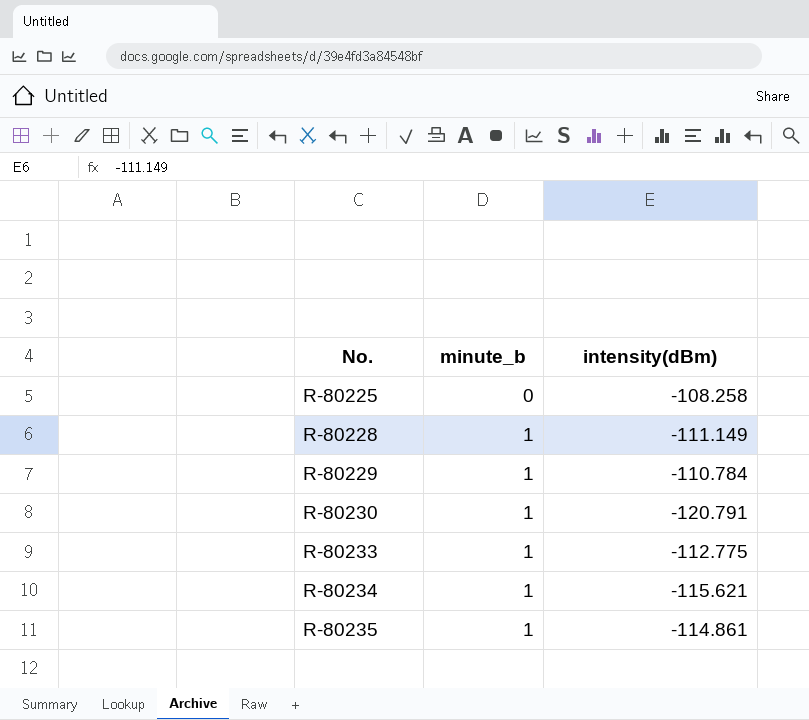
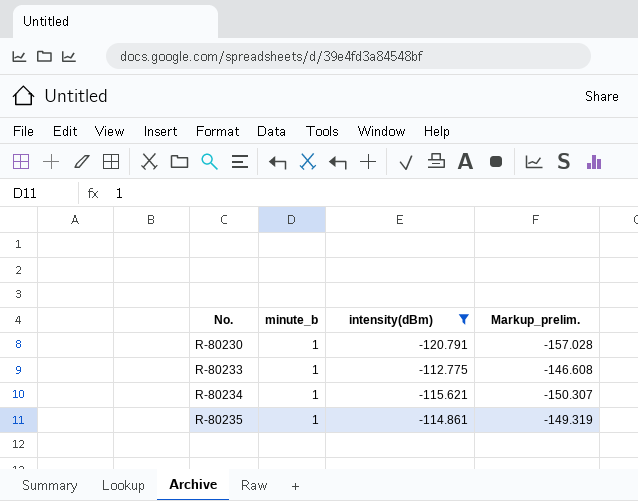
filter: none -> intensity(dBm) <= -112.775
column Markup_prelim. | formula: none -> [intensity(dBm)] * 1.3

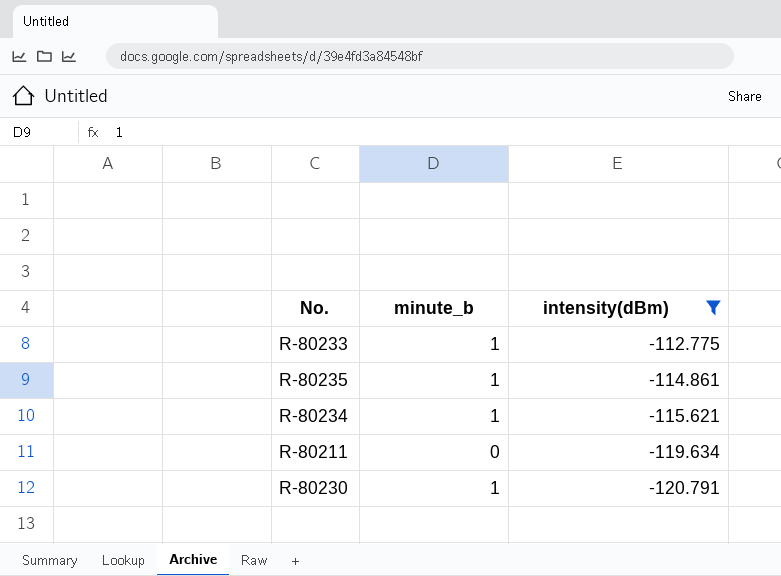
row order: No. ascending -> intensity(dBm) descending
column Markup_prelim. | formula: [intensity(dBm)] * 1.3 -> none
row R-80211: none -> 0 | -119.634

